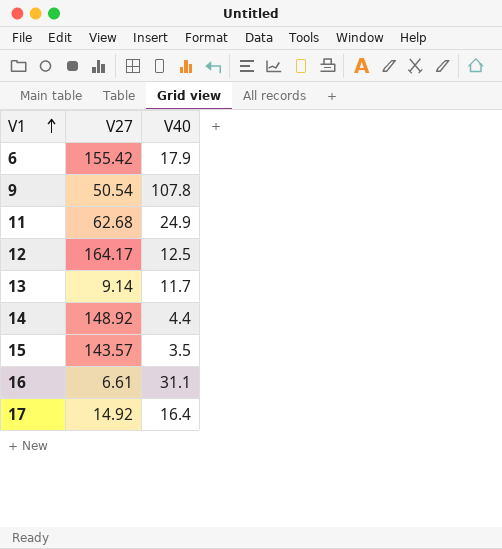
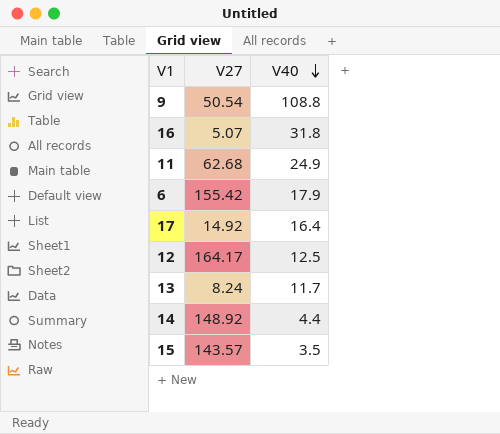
row order: V1 ascending -> V40 descending
9 | V40: 107.8 -> 108.8
16 | V27: 6.61 -> 5.07
16 | V40: 31.1 -> 31.8
13 | V27: 9.14 -> 8.24

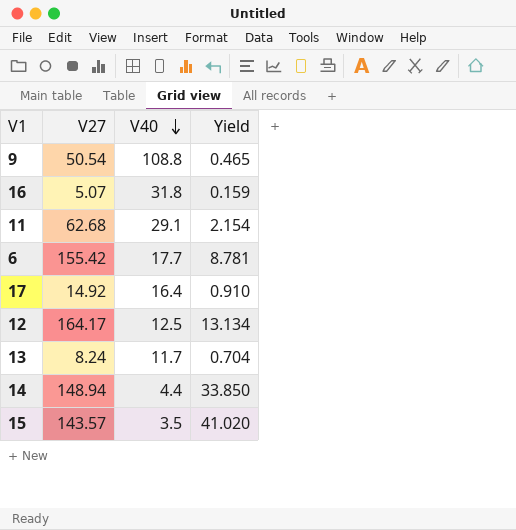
column Yield | formula: none -> [V27] / [V40]
11 | V40: 24.9 -> 29.1
6 | V40: 17.9 -> 17.7
14 | V27: 148.92 -> 148.94

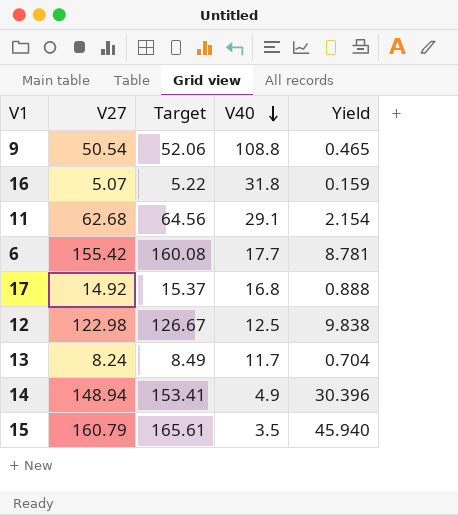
column Target | formula: none -> [V27] * 1.03
17 | V40: 16.4 -> 16.8
17 | Yield: 0.910 -> 0.888
12 | V27: 164.17 -> 122.98
12 | Yield: 13.134 -> 9.838
14 | V40: 4.4 -> 4.9
14 | Yield: 33.850 -> 30.396
15 | V27: 143.57 -> 160.79
15 | Yield: 41.020 -> 45.940

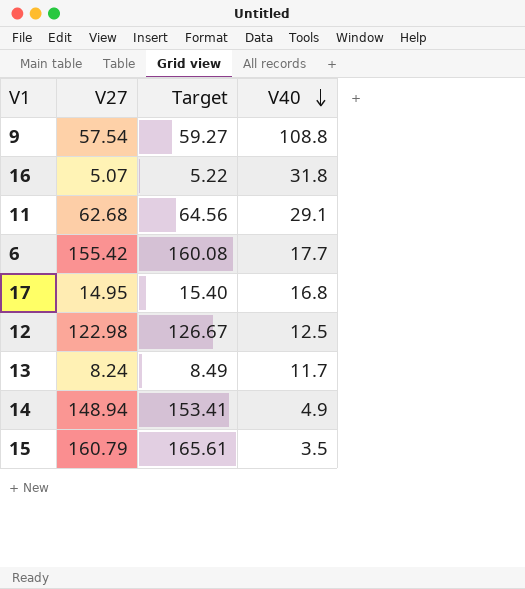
column Yield | formula: [V27] / [V40] -> none
9 | V27: 50.54 -> 57.54
9 | Target: 52.06 -> 59.27
17 | V27: 14.92 -> 14.95
17 | Target: 15.37 -> 15.40

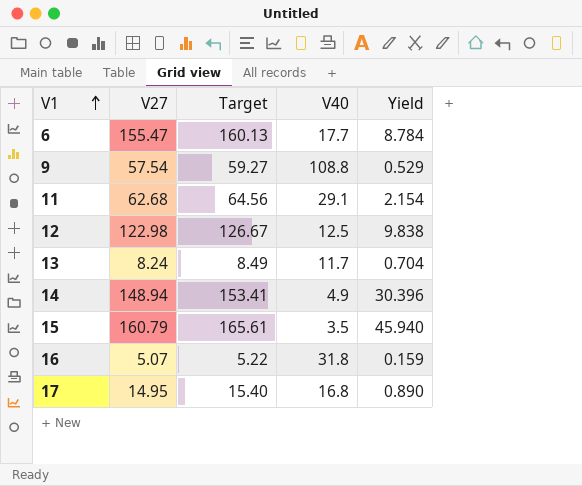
row order: V40 descending -> V1 ascending
column Yield | formula: none -> [V27] / [V40]
6 | V27: 155.42 -> 155.47
6 | Target: 160.08 -> 160.13

